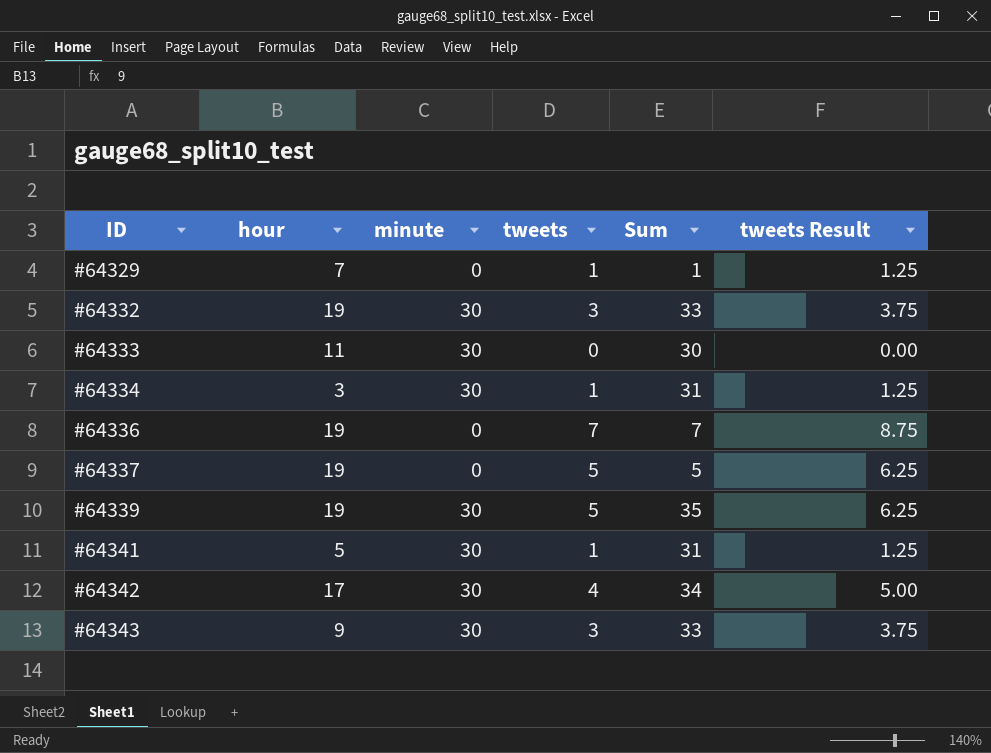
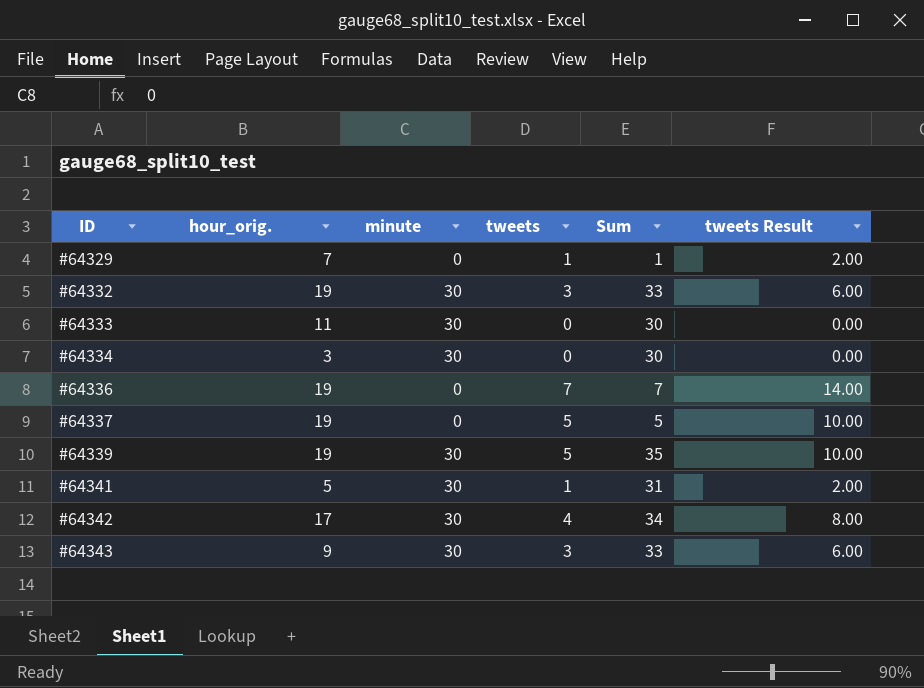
column name: hour -> hour_orig.
column tweets Result | formula: [tweets] * 1.25 -> [tweets] * 2
#64334 | tweets: 1 -> 0
#64334 | Sum: 31 -> 30

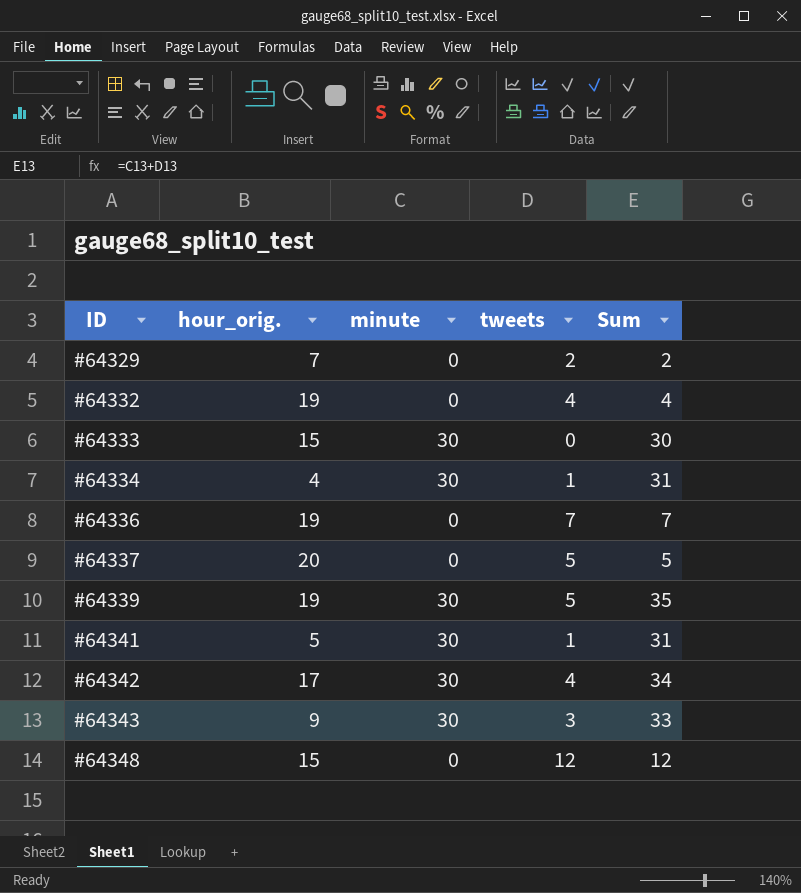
column tweets Result | formula: [tweets] * 2 -> none
#64329 | tweets: 1 -> 2
#64329 | Sum: 1 -> 2
#64332 | minute: 30 -> 0
#64332 | tweets: 3 -> 4
#64332 | Sum: 33 -> 4
#64333 | hour_orig.: 11 -> 15
#64334 | hour_orig.: 3 -> 4
#64334 | tweets: 0 -> 1
#64334 | Sum: 30 -> 31
#64337 | hour_orig.: 19 -> 20
row #64348: none -> 15 | 0 | 12 | 12

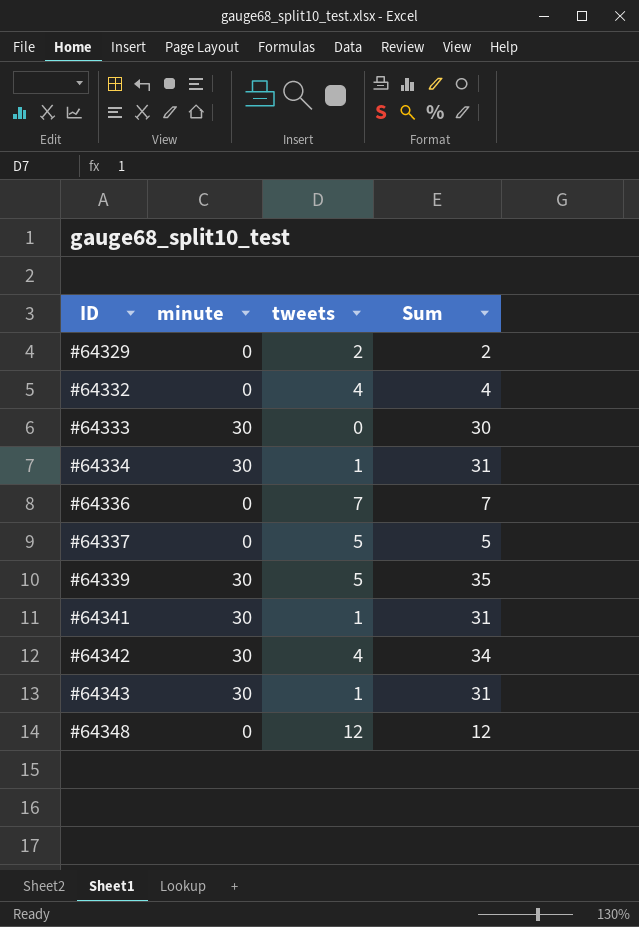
column hour_orig. | position: 2 -> none
#64343 | tweets: 3 -> 1
#64343 | Sum: 33 -> 31

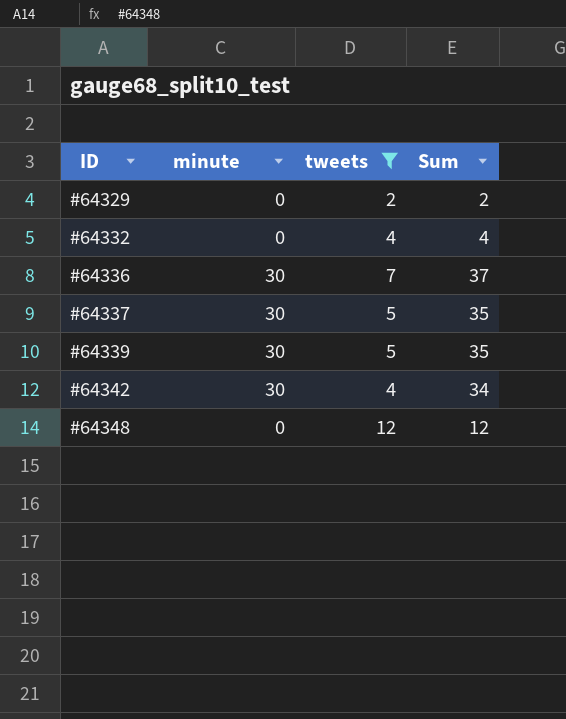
filter: none -> tweets >= 2
#64336 | minute: 0 -> 30
#64336 | Sum: 7 -> 37
#64337 | minute: 0 -> 30
#64337 | Sum: 5 -> 35

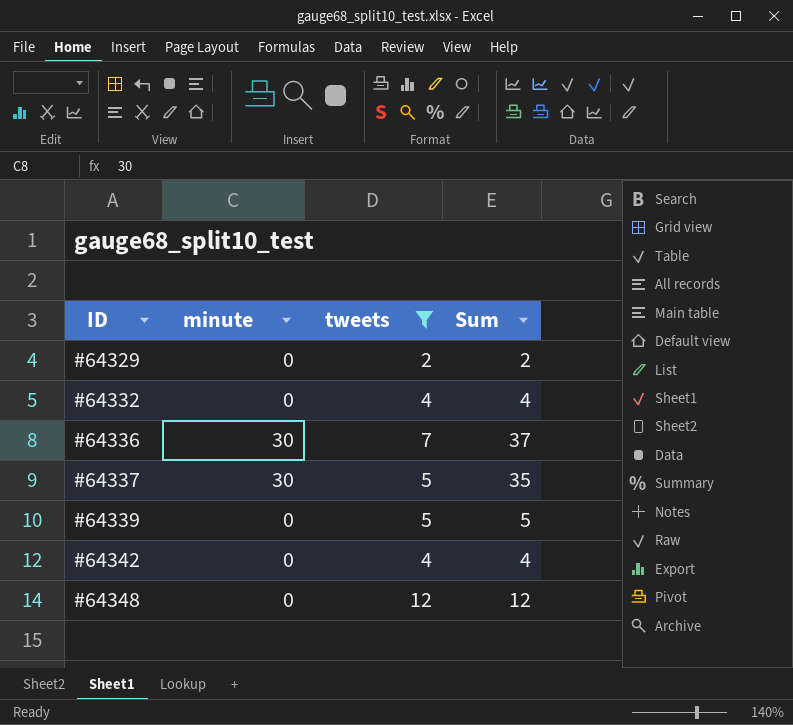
#64339 | minute: 30 -> 0
#64339 | Sum: 35 -> 5
#64342 | minute: 30 -> 0
#64342 | Sum: 34 -> 4

